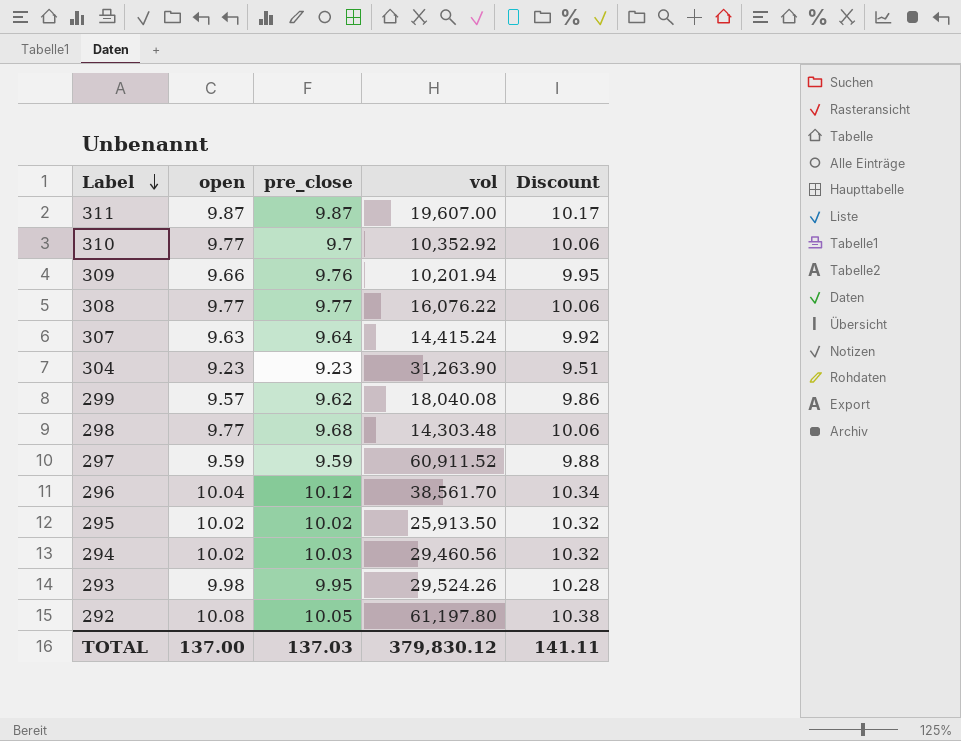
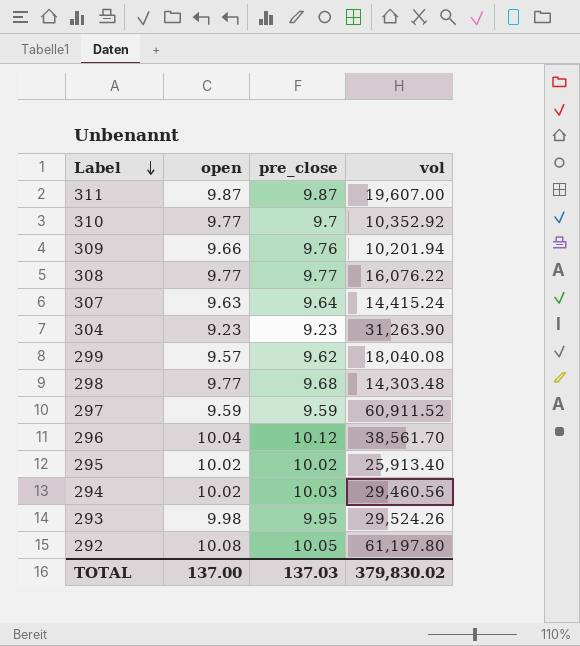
column Discount | formula: [open] * 1.03 -> none
295 | vol: 25,913.50 -> 25,913.40
TOTAL | vol: 379,830.12 -> 379,830.02

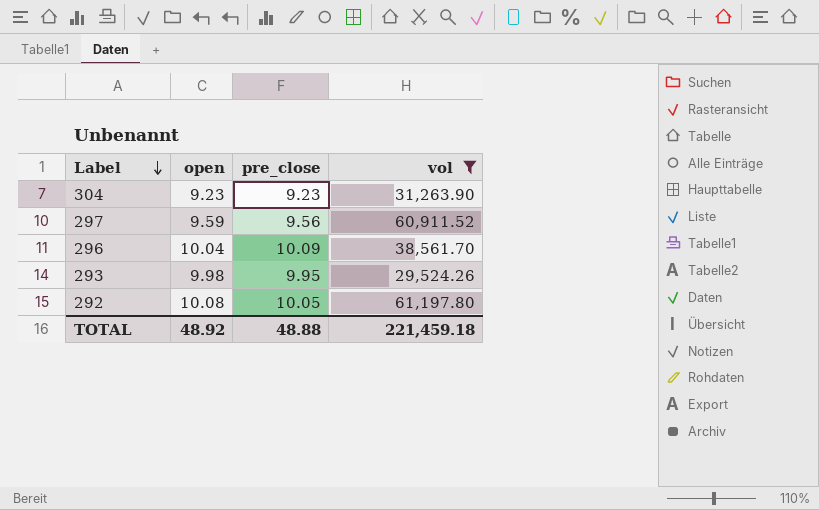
filter: none -> vol >= 29,524.26
297 | pre_close: 9.59 -> 9.56
296 | pre_close: 10.12 -> 10.09
TOTAL | open: 137.00 -> 48.92
TOTAL | pre_close: 137.03 -> 48.88
TOTAL | vol: 379,830.02 -> 221,459.18

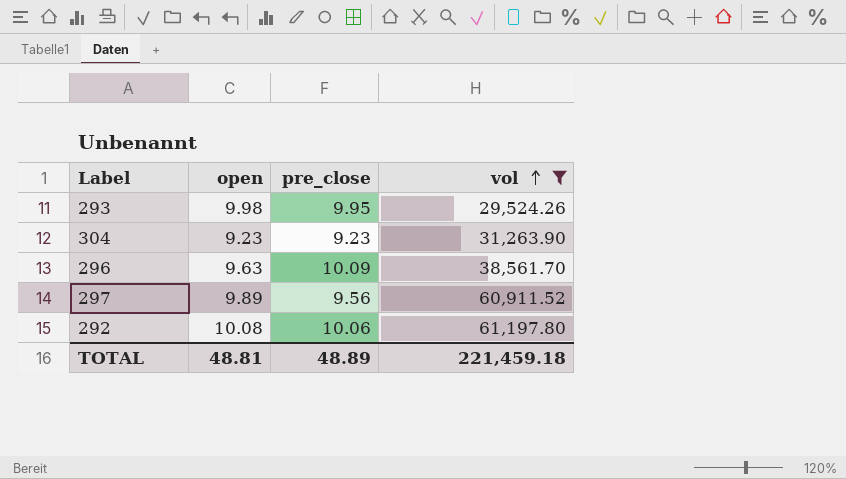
row order: Label descending -> vol ascending
296 | open: 10.04 -> 9.63
297 | open: 9.59 -> 9.89
292 | pre_close: 10.05 -> 10.06
TOTAL | open: 48.92 -> 48.81
TOTAL | pre_close: 48.88 -> 48.89

